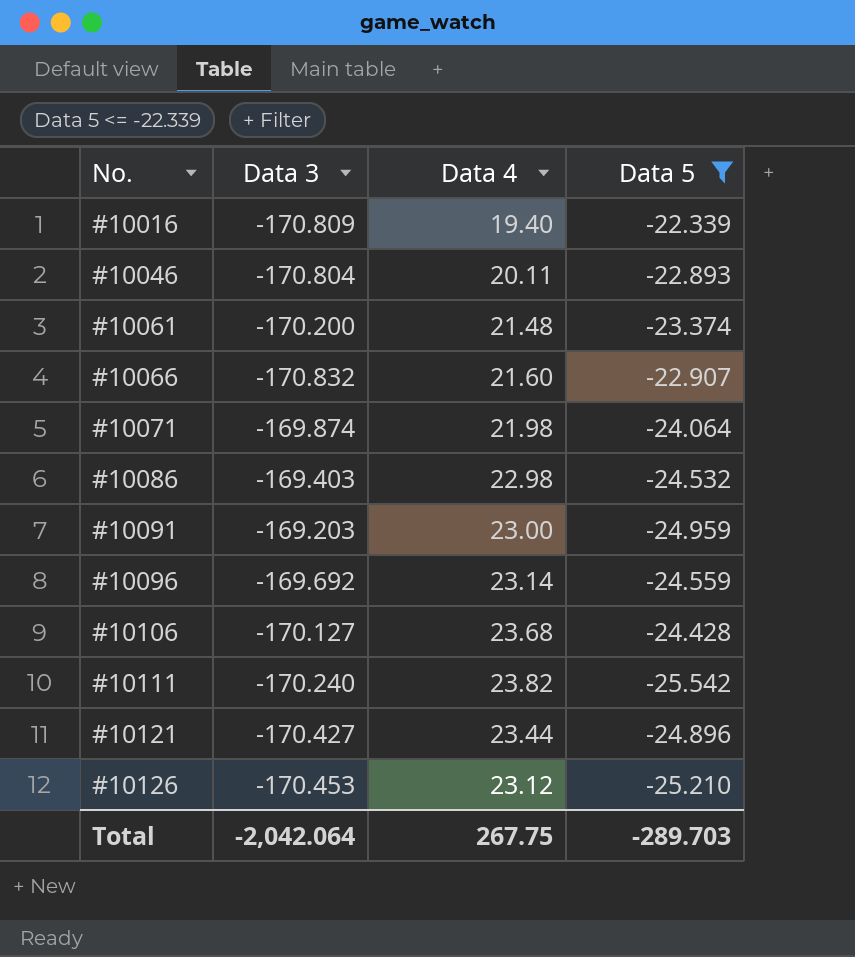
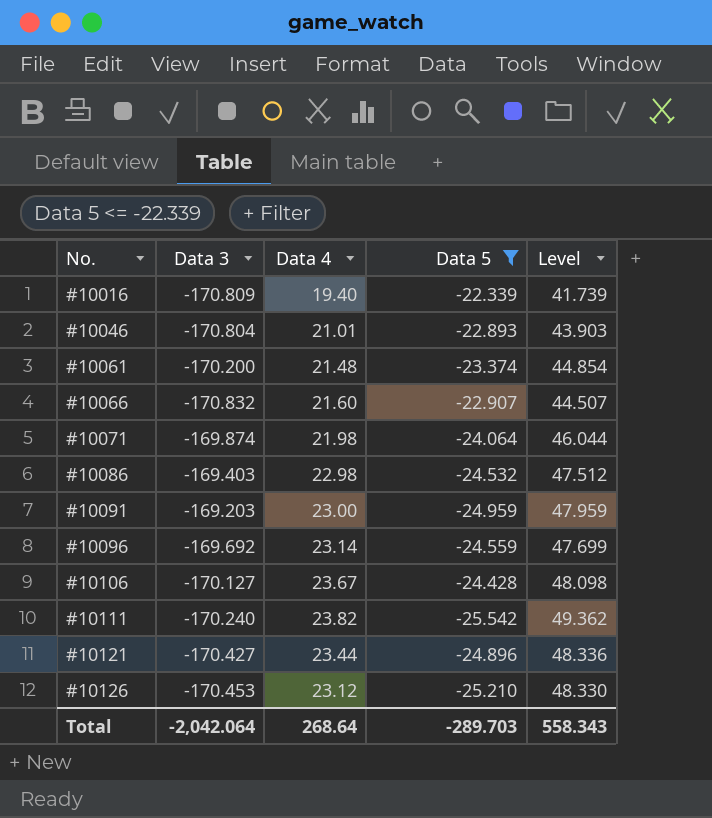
column Level | formula: none -> [Data 4] - [Data 5]
#10046 | Data 4: 20.11 -> 21.01
#10106 | Data 4: 23.68 -> 23.67
Total | Data 4: 267.75 -> 268.64

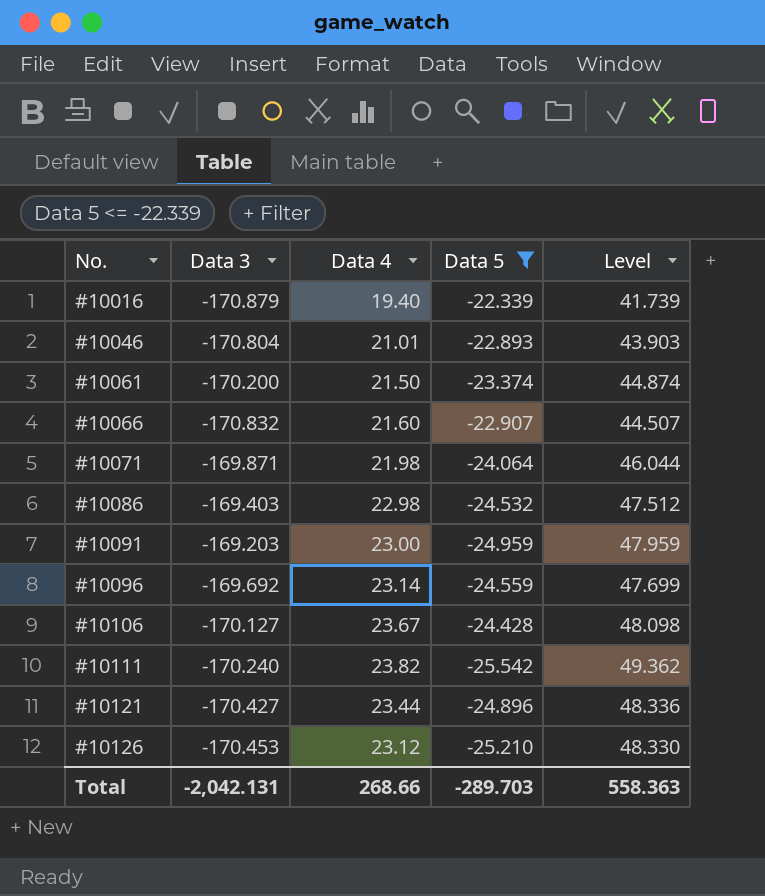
#10016 | Data 3: -170.809 -> -170.879
#10061 | Data 4: 21.48 -> 21.50
#10061 | Level: 44.854 -> 44.874
#10071 | Data 3: -169.874 -> -169.871
Total | Data 3: -2,042.064 -> -2,042.131
Total | Data 4: 268.64 -> 268.66
Total | Level: 558.343 -> 558.363

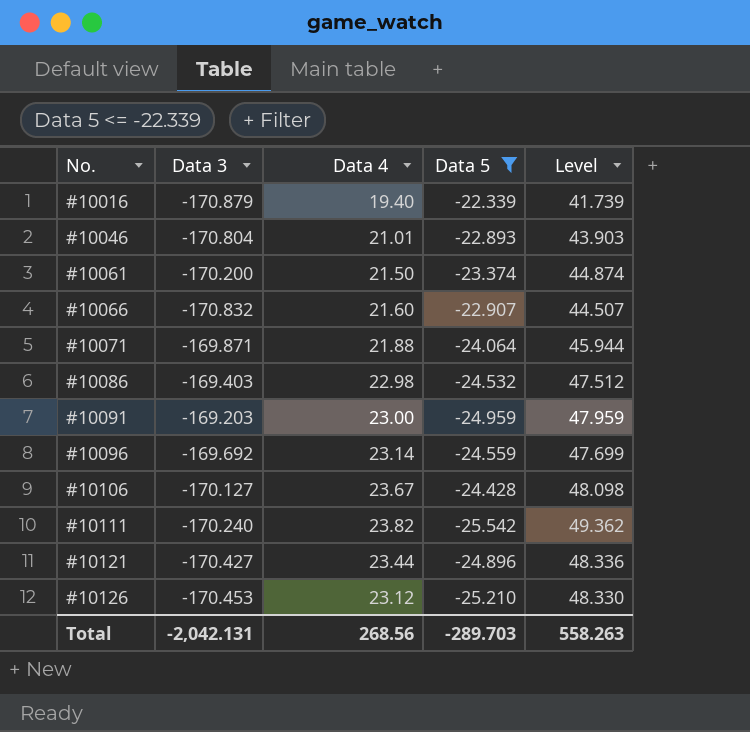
#10071 | Data 4: 21.98 -> 21.88
#10071 | Level: 46.044 -> 45.944
Total | Data 4: 268.66 -> 268.56
Total | Level: 558.363 -> 558.263

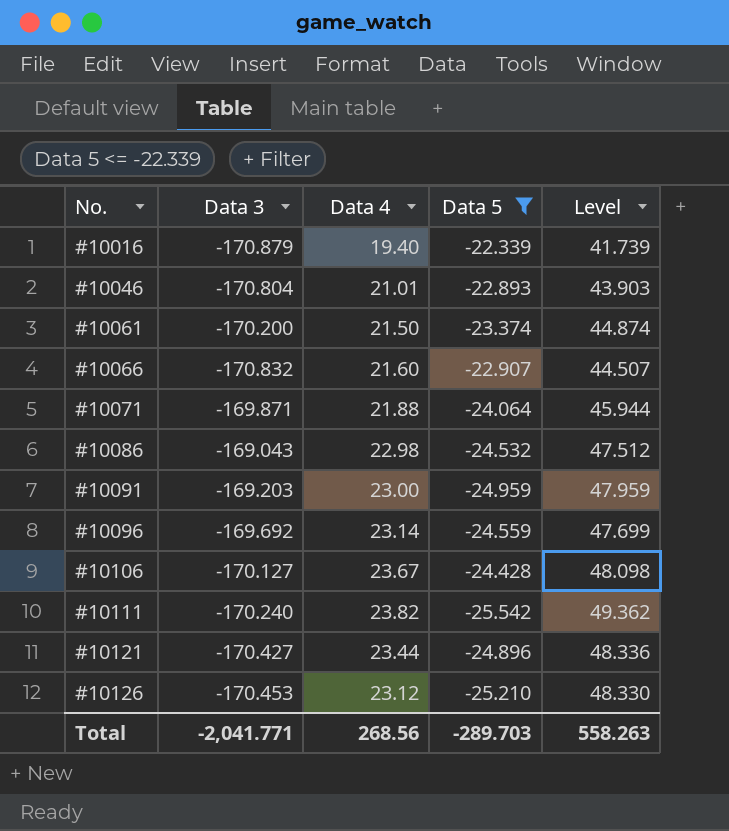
#10086 | Data 3: -169.403 -> -169.043
Total | Data 3: -2,042.131 -> -2,041.771

